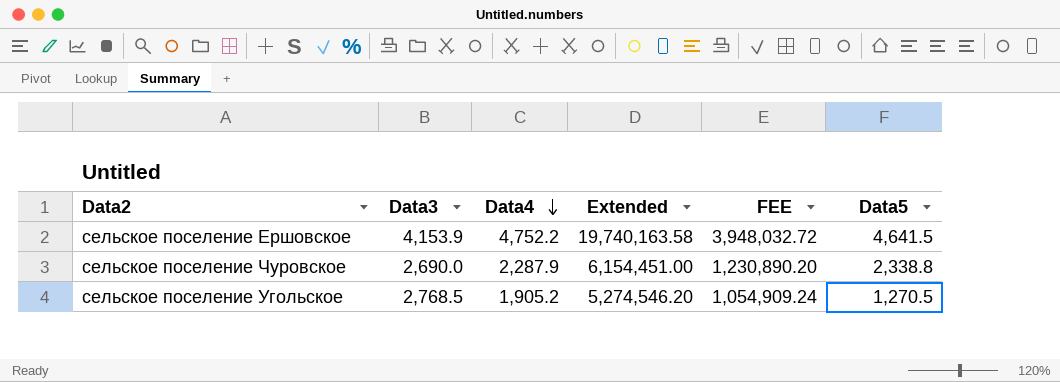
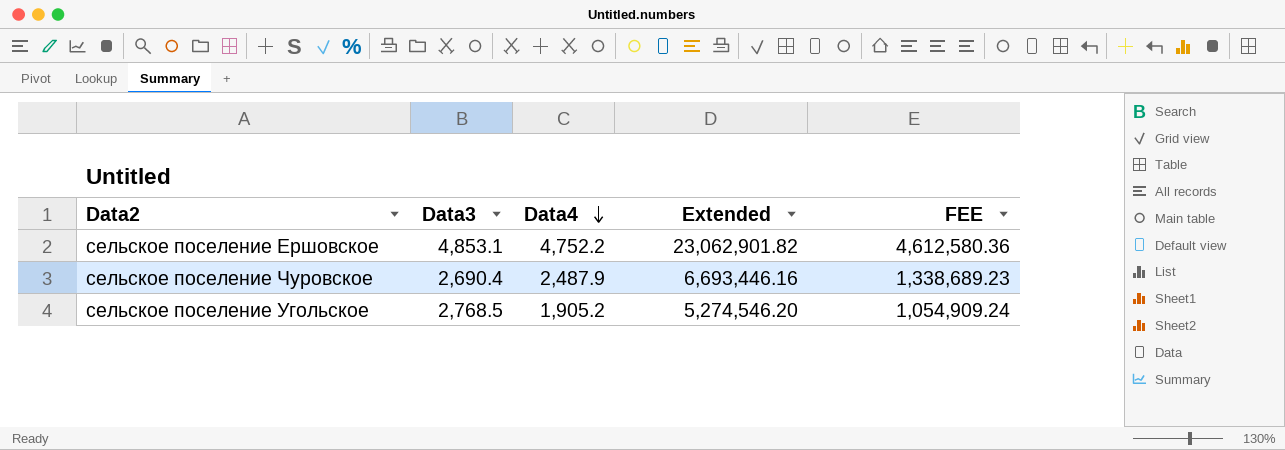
column Data5 | position: 6 -> none
сельское поселение Ершовское | Data3: 4,153.9 -> 4,853.1
сельское поселение Ершовское | Extended: 19,740,163.58 -> 23,062,901.82
сельское поселение Ершовское | FEE: 3,948,032.72 -> 4,612,580.36
сельское поселение Чуровское | Data3: 2,690.0 -> 2,690.4
сельское поселение Чуровское | Data4: 2,287.9 -> 2,487.9
сельское поселение Чуровское | Extended: 6,154,451.00 -> 6,693,446.16
сельское поселение Чуровское | FEE: 1,230,890.20 -> 1,338,689.23

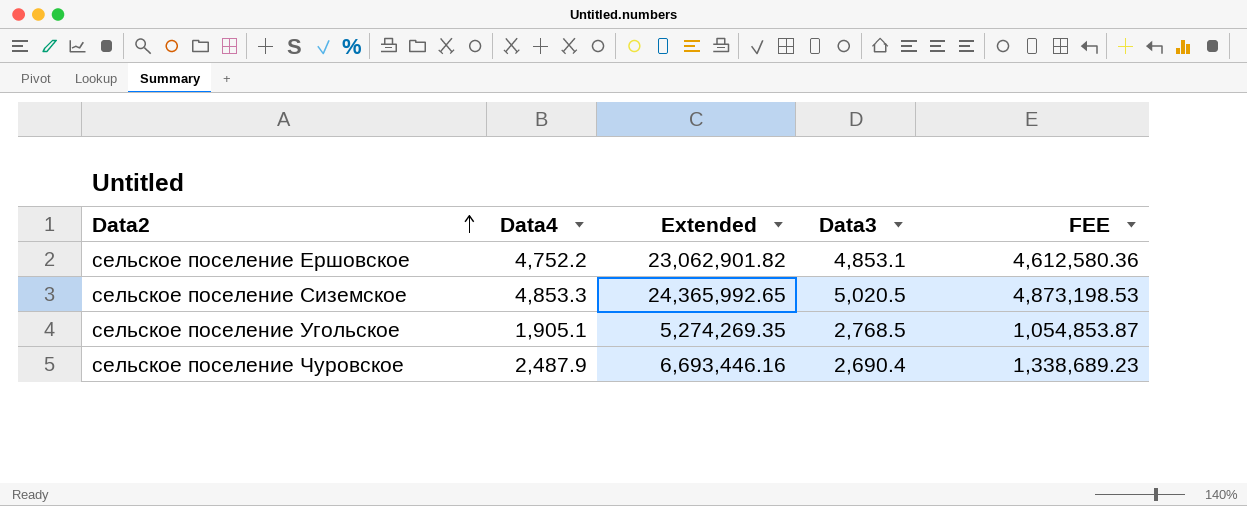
row order: Data4 descending -> Data2 ascending
column Data3 | position: 2 -> 4
row сельское поселение Сиземское: none -> 4,853.3 | 24,365,992.65 | 5,020.5 | 4,873,198.53
сельское поселение Угольское | Data4: 1,905.2 -> 1,905.1
сельское поселение Угольское | Extended: 5,274,546.20 -> 5,274,269.35
сельское поселение Угольское | FEE: 1,054,909.24 -> 1,054,853.87

